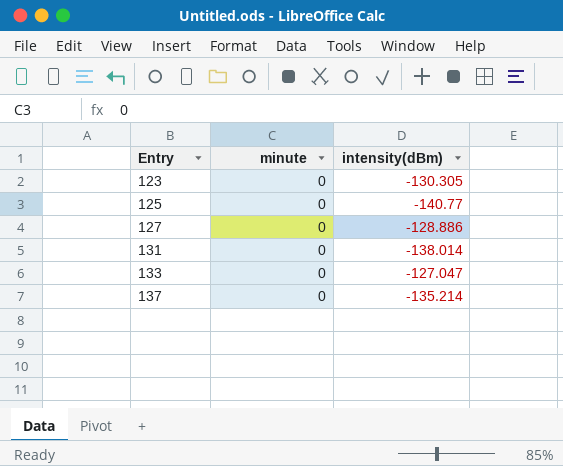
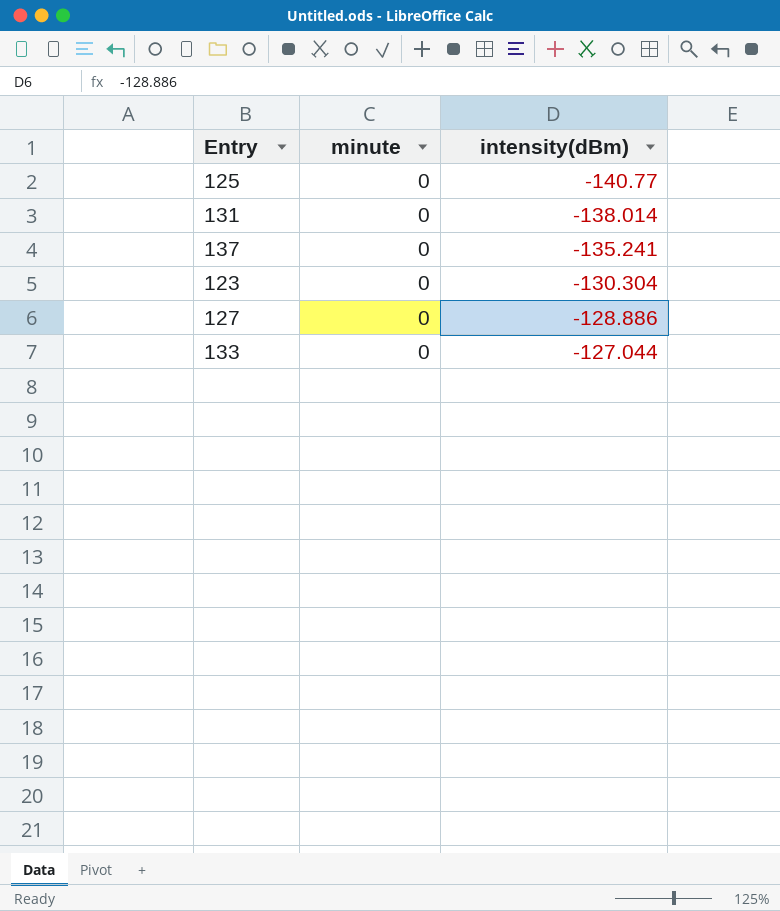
row order: Entry ascending -> intensity(dBm) ascending
137 | intensity(dBm): -135.214 -> -135.241
123 | intensity(dBm): -130.305 -> -130.304
133 | intensity(dBm): -127.047 -> -127.044

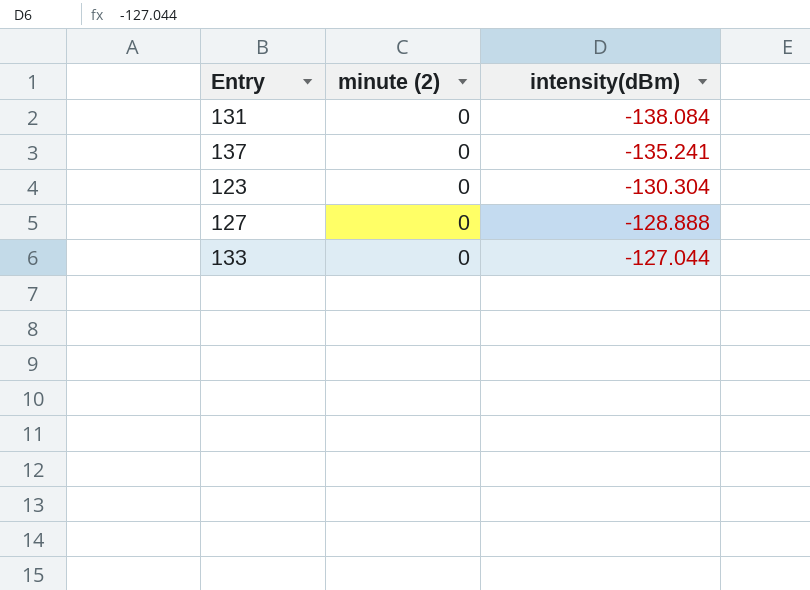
column name: minute -> minute (2)
row 125: 0 | -140.77 -> none
131 | intensity(dBm): -138.014 -> -138.084
127 | intensity(dBm): -128.886 -> -128.888

